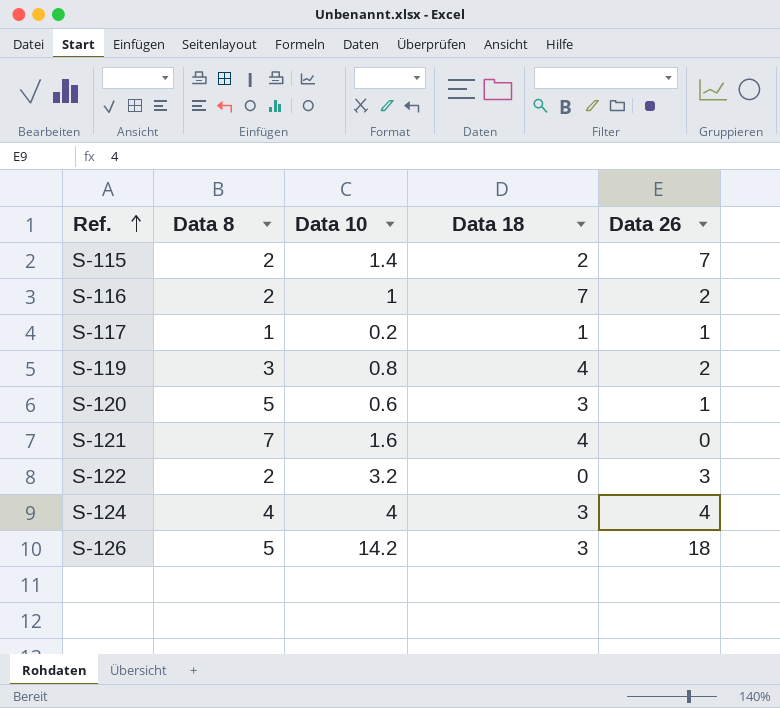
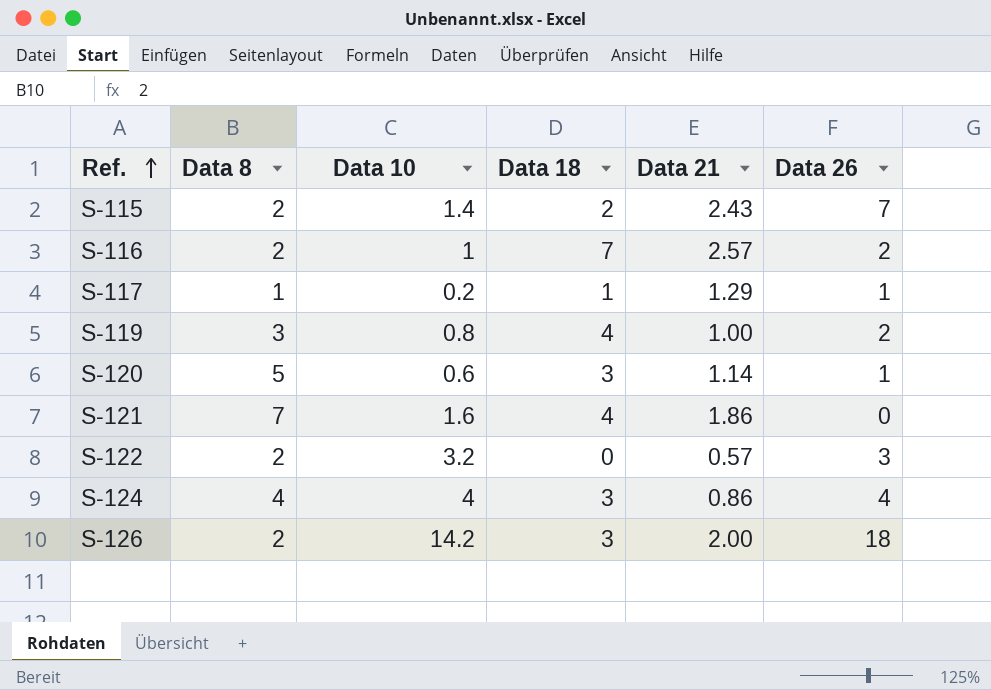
column Data 21 | position: none -> 5
S-126 | Data 8: 5 -> 2

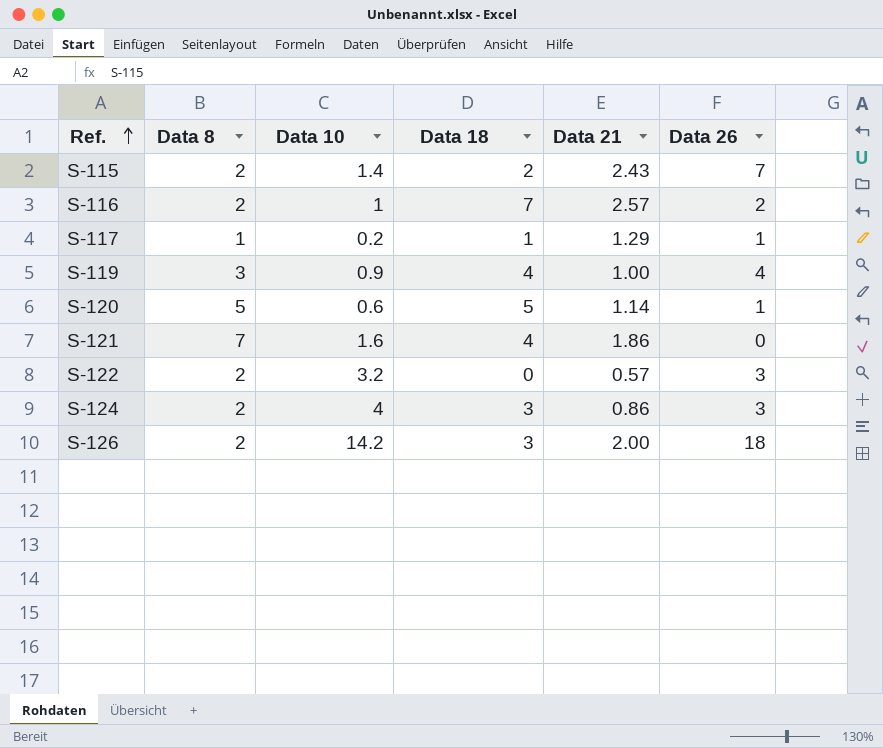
S-119 | Data 10: 0.8 -> 0.9
S-119 | Data 26: 2 -> 4
S-120 | Data 18: 3 -> 5
S-124 | Data 8: 4 -> 2
S-124 | Data 26: 4 -> 3

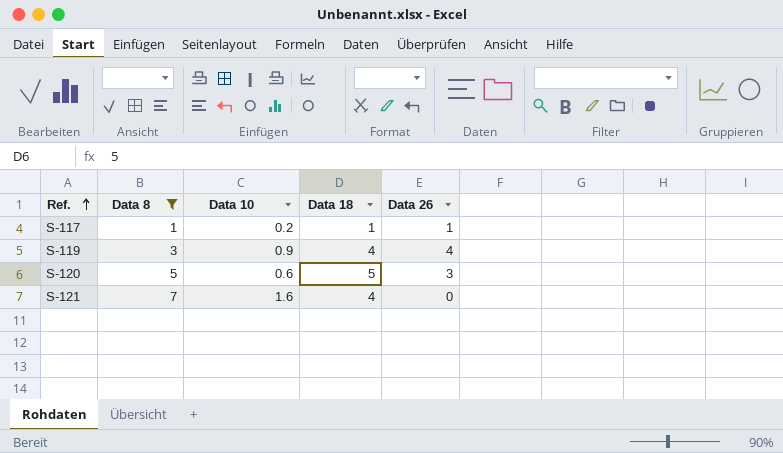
filter: none -> Data 8 != 2
column Data 21 | position: 5 -> none
S-120 | Data 26: 1 -> 3

